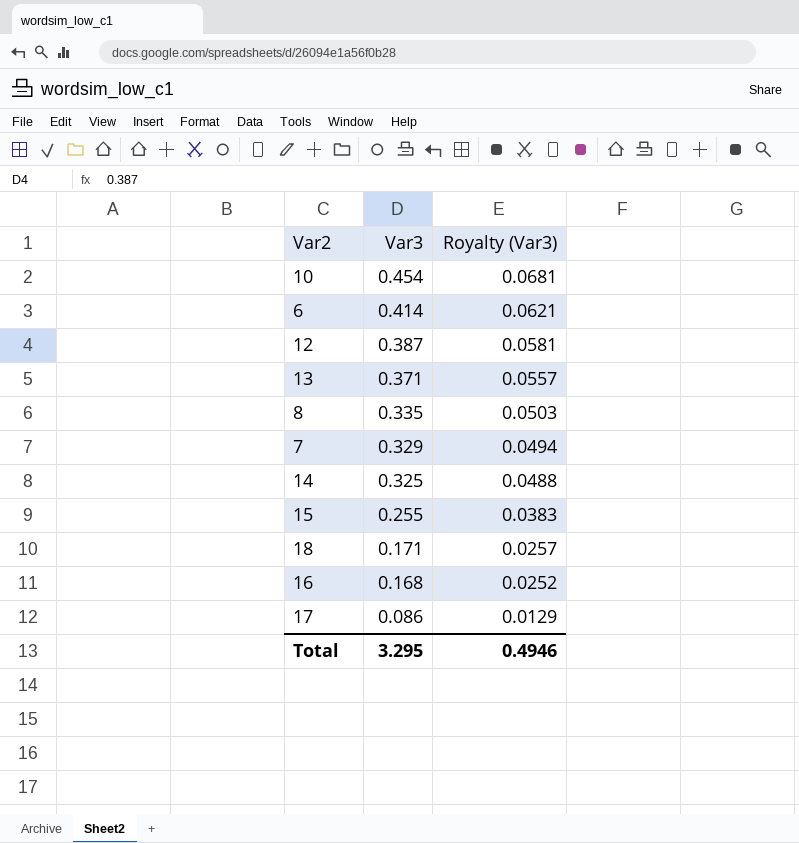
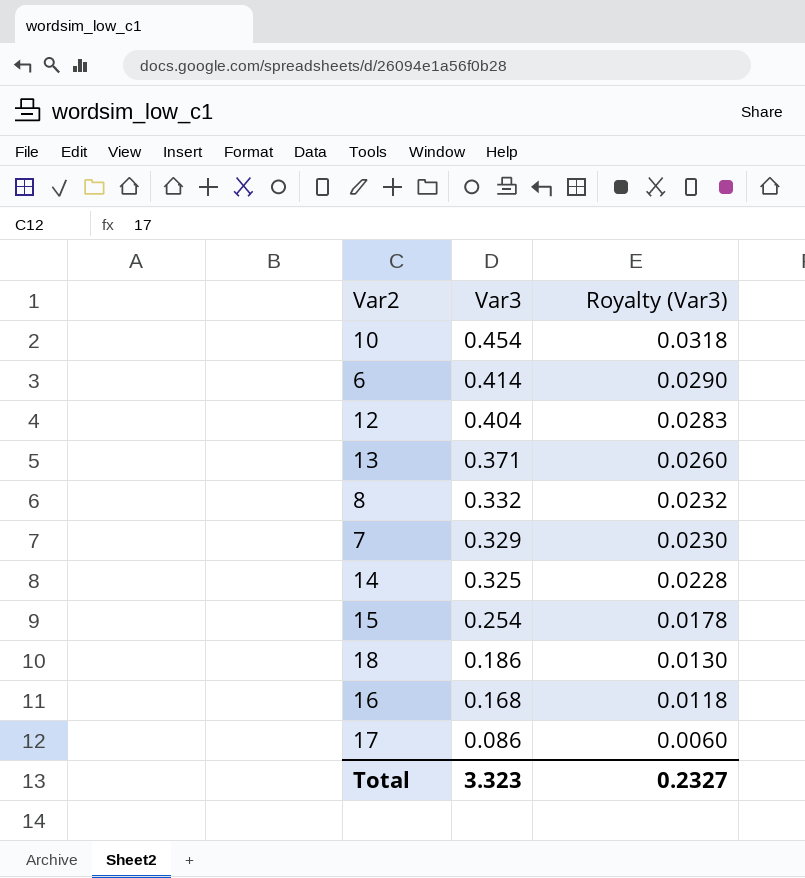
column Royalty (Var3) | formula: [Var3] * 0.15 -> [Var3] * 0.07
12 | Var3: 0.387 -> 0.404
8 | Var3: 0.335 -> 0.332
15 | Var3: 0.255 -> 0.254
18 | Var3: 0.171 -> 0.186
Total | Var3: 3.295 -> 3.323
Total | Royalty (Var3): 0.4946 -> 0.2327

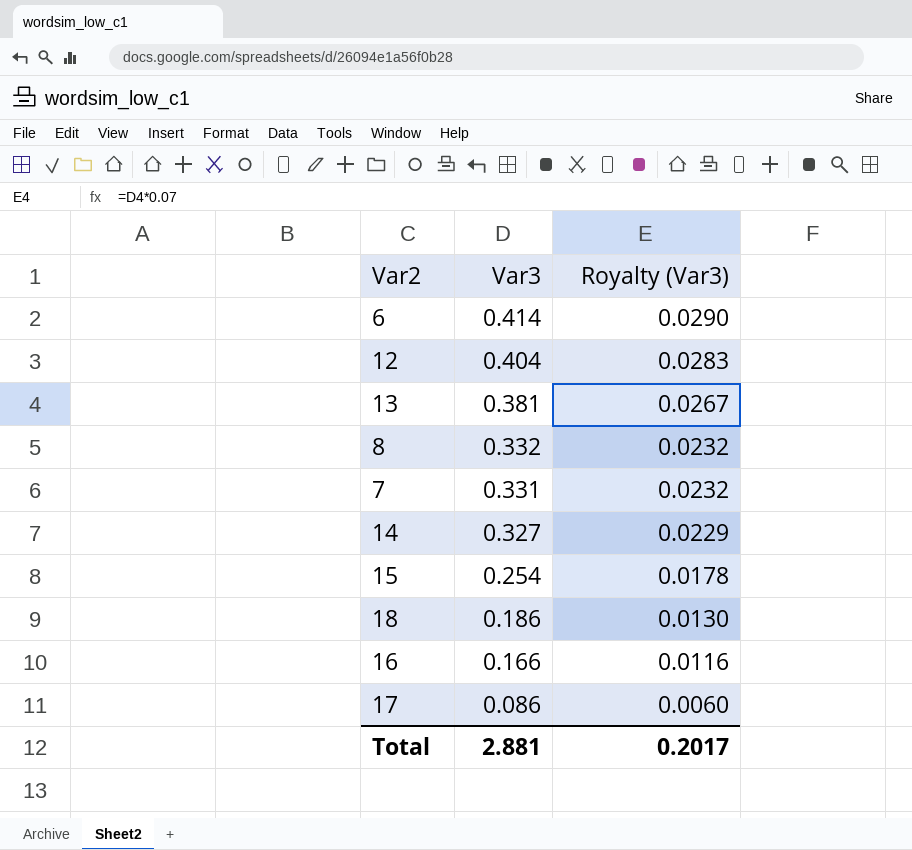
row 10: 0.454 | 0.0318 -> none
13 | Var3: 0.371 -> 0.381
13 | Royalty (Var3): 0.0260 -> 0.0267
7 | Var3: 0.329 -> 0.331
7 | Royalty (Var3): 0.0230 -> 0.0232
14 | Var3: 0.325 -> 0.327
14 | Royalty (Var3): 0.0228 -> 0.0229
16 | Var3: 0.168 -> 0.166
16 | Royalty (Var3): 0.0118 -> 0.0116
Total | Var3: 3.323 -> 2.881
Total | Royalty (Var3): 0.2327 -> 0.2017

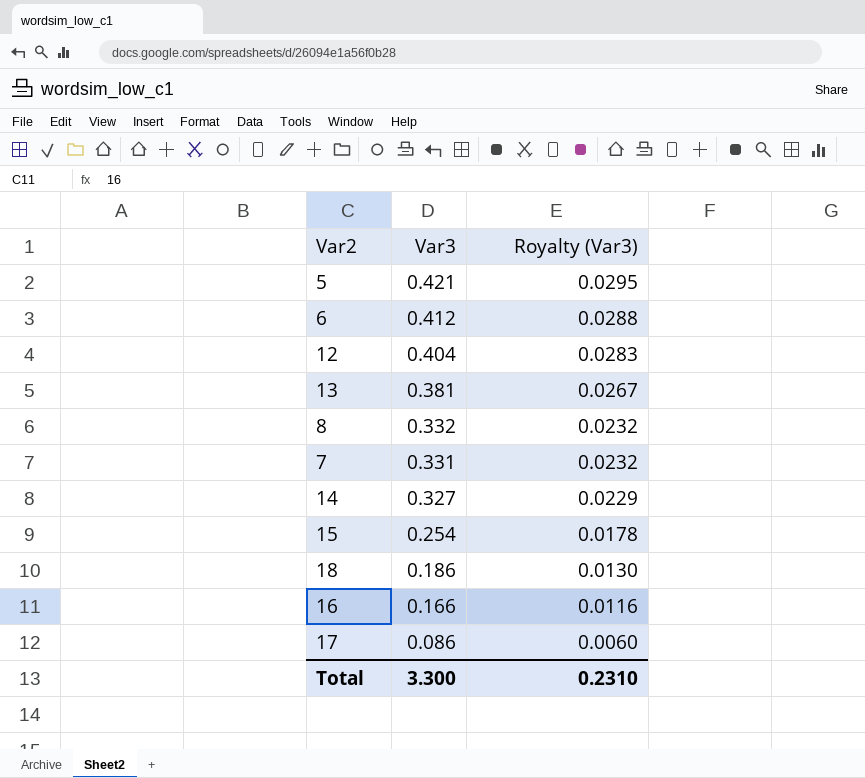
row 5: none -> 0.421 | 0.0295
6 | Var3: 0.414 -> 0.412
6 | Royalty (Var3): 0.0290 -> 0.0288
Total | Var3: 2.881 -> 3.300
Total | Royalty (Var3): 0.2017 -> 0.2310

